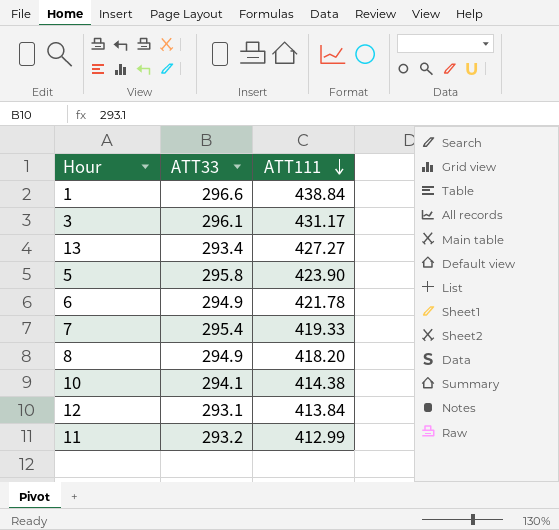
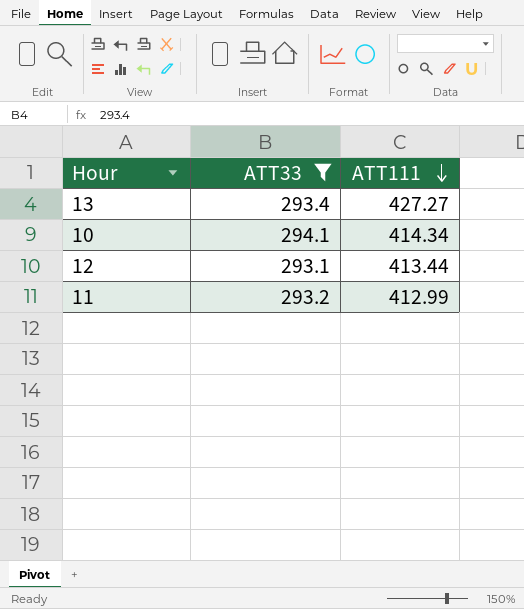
filter: none -> ATT33 <= 294.1
10 | ATT111: 414.38 -> 414.34
12 | ATT111: 413.84 -> 413.44

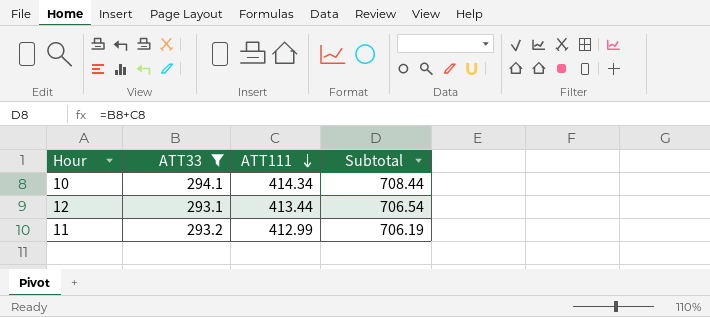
column Subtotal | formula: none -> [ATT33] + [ATT111]
row 13: 293.4 | 427.27 -> none

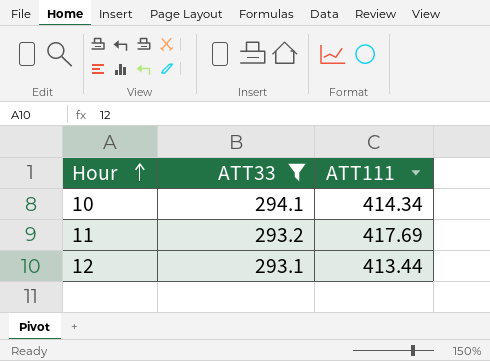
row order: ATT111 descending -> Hour ascending
column Subtotal | formula: [ATT33] + [ATT111] -> none
11 | ATT111: 412.99 -> 417.69

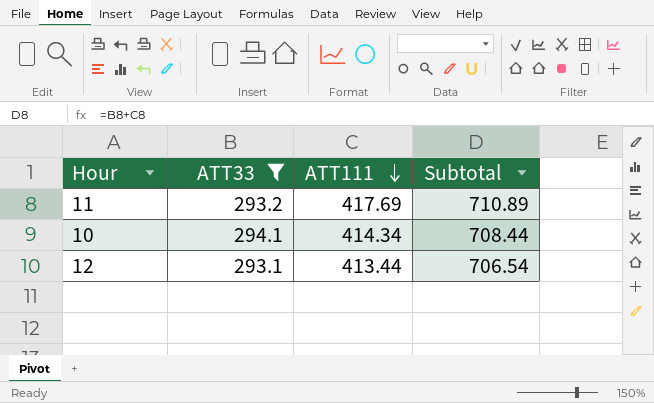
row order: Hour ascending -> ATT111 descending
column Subtotal | formula: none -> [ATT33] + [ATT111]

